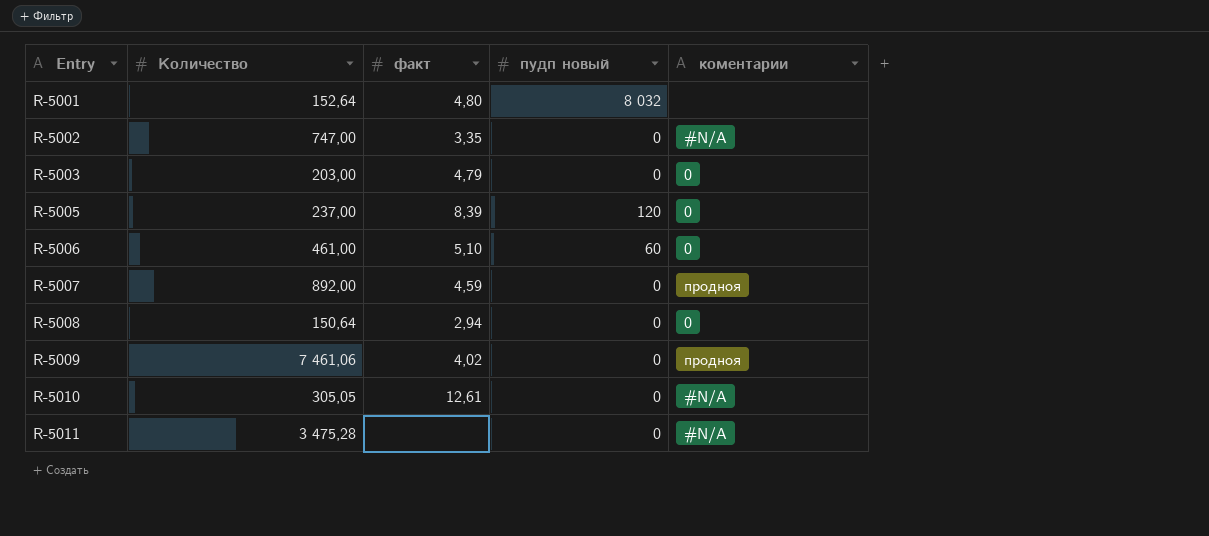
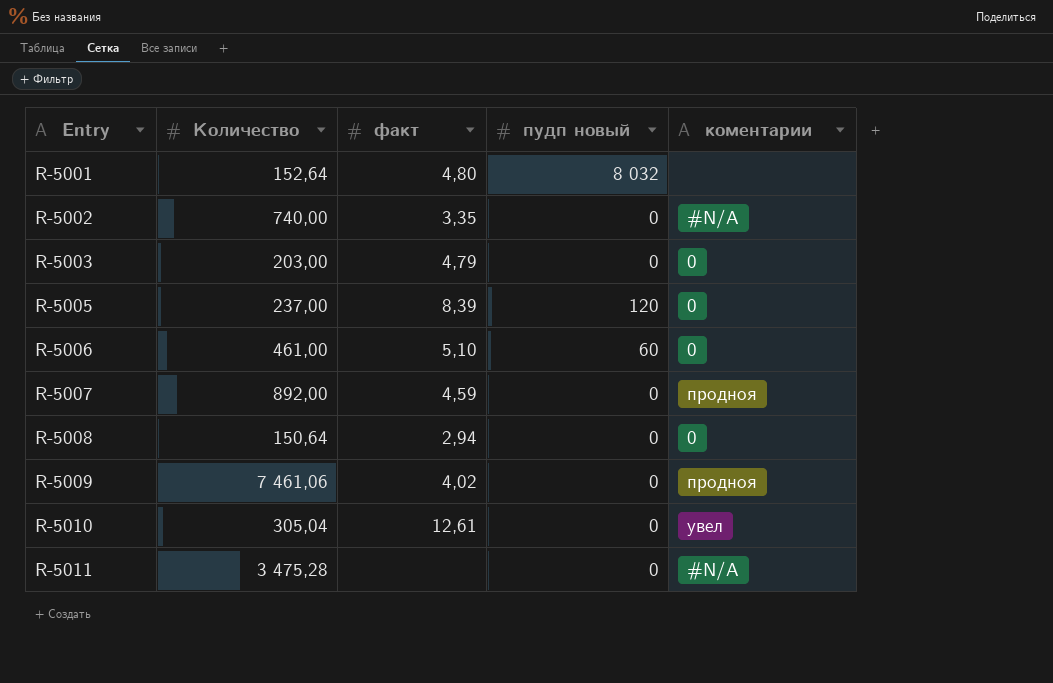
R-5002 | Количество: 747,00 -> 740,00
R-5010 | Количество: 305,05 -> 305,04
R-5010 | коментарии: #N/A -> увел

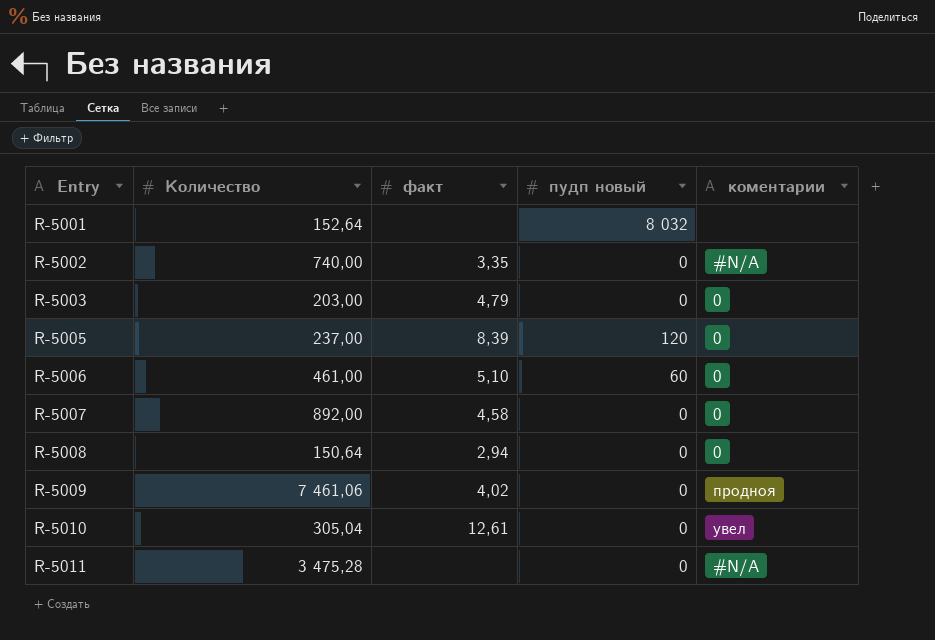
R-5001 | факт: 4,80 -> none
R-5007 | факт: 4,59 -> 4,58
R-5007 | коментарии: продноя -> 0

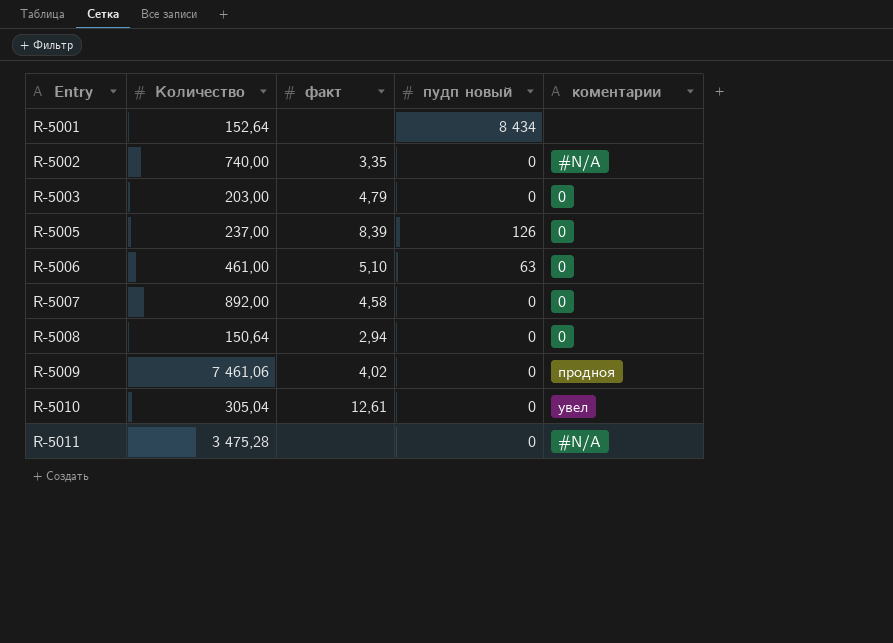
R-5001 | пудп новый: 8 032 -> 8 434
R-5005 | пудп новый: 120 -> 126
R-5006 | пудп новый: 60 -> 63

